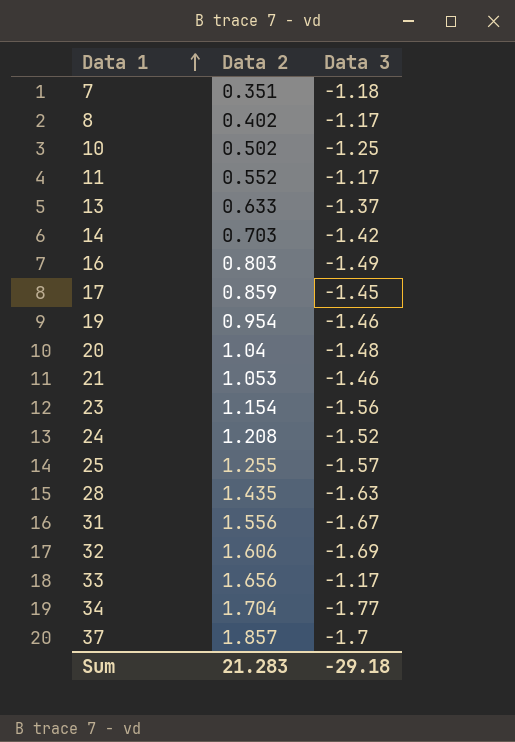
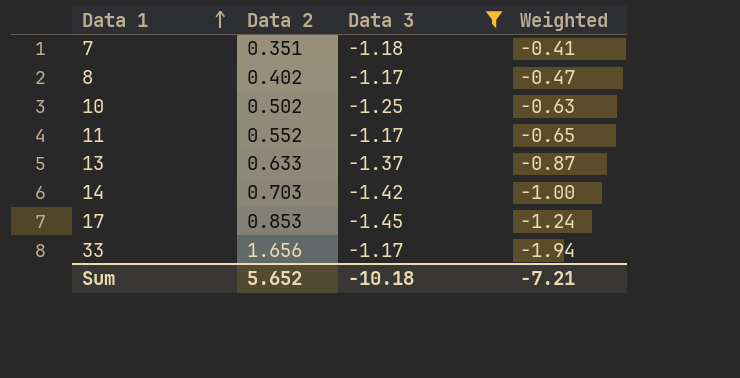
filter: none -> Data 3 >= -1.45
column Weighted | formula: none -> [Data 2] * [Data 3]
17 | Data 2: 0.859 -> 0.853
Sum | Data 2: 21.283 -> 5.652
Sum | Data 3: -29.18 -> -10.18

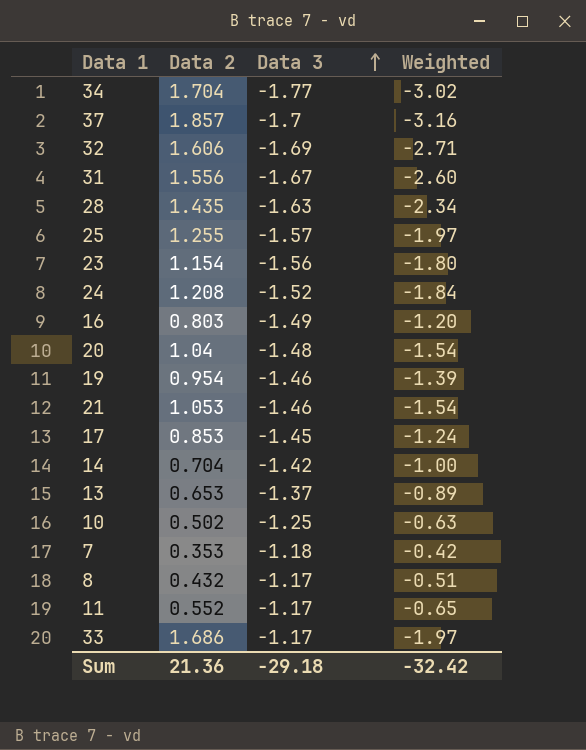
filter: Data 3 >= -1.45 -> none
row order: Data 1 ascending -> Data 3 ascending
14 | Data 2: 0.703 -> 0.704
13 | Data 2: 0.633 -> 0.653
13 | Weighted: -0.87 -> -0.89
7 | Data 2: 0.351 -> 0.353
7 | Weighted: -0.41 -> -0.42
8 | Data 2: 0.402 -> 0.432
8 | Weighted: -0.47 -> -0.51
33 | Data 2: 1.656 -> 1.686
33 | Weighted: -1.94 -> -1.97
Sum | Data 2: 5.652 -> 21.36
Sum | Data 3: -10.18 -> -29.18
Sum | Weighted: -7.21 -> -32.42

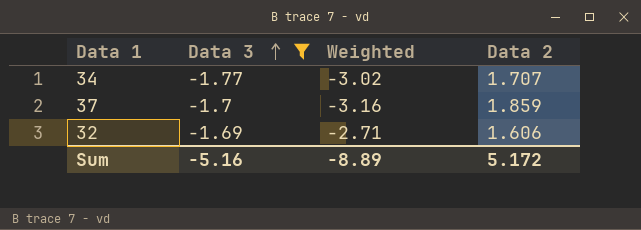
filter: none -> Data 3 <= -1.69
column Data 2 | position: 2 -> 4
34 | Data 2: 1.704 -> 1.707
37 | Data 2: 1.857 -> 1.859
Sum | Data 3: -29.18 -> -5.16
Sum | Weighted: -32.42 -> -8.89
Sum | Data 2: 21.36 -> 5.172

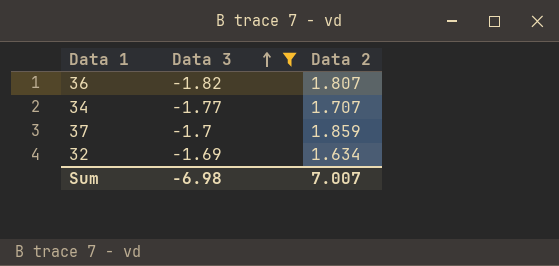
column Weighted | formula: [Data 3] * [Data 2] -> none
row 36: none -> -1.82 | 1.807
32 | Data 2: 1.606 -> 1.634
Sum | Data 3: -5.16 -> -6.98
Sum | Data 2: 5.172 -> 7.007

